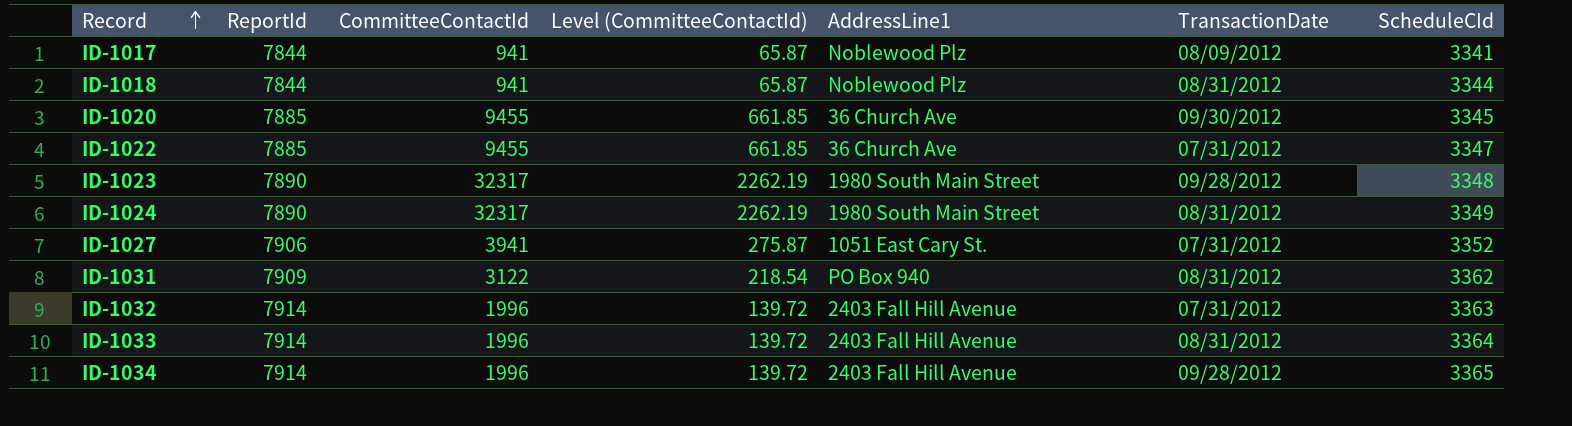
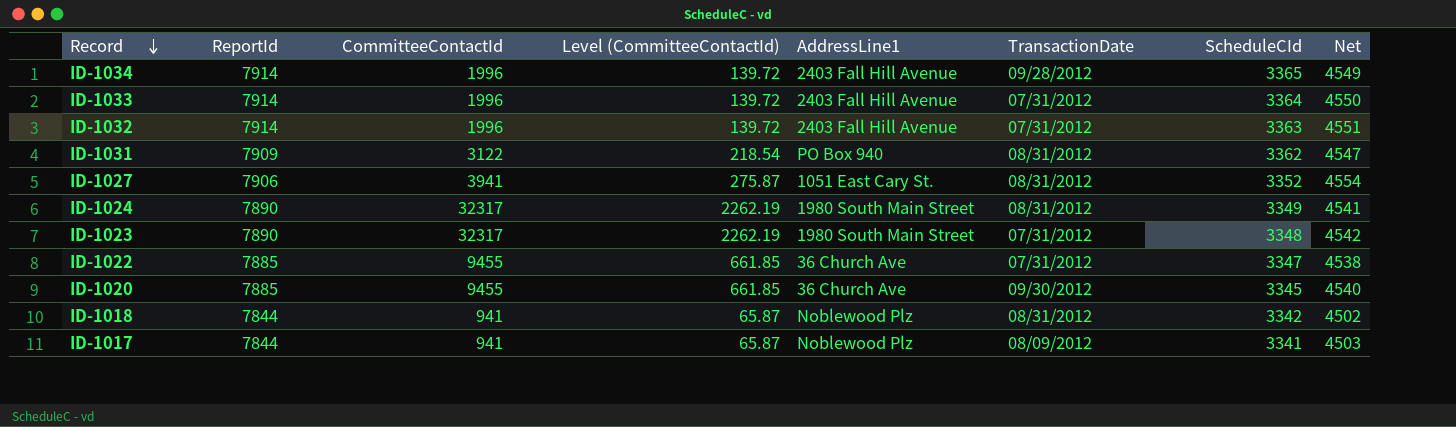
row order: Record ascending -> Record descending
column Net | formula: none -> [ReportId] - [ScheduleCId]
ID-1033 | TransactionDate: 08/31/2012 -> 07/31/2012
ID-1027 | TransactionDate: 07/31/2012 -> 08/31/2012
ID-1023 | TransactionDate: 09/28/2012 -> 07/31/2012
ID-1018 | ScheduleCId: 3344 -> 3342

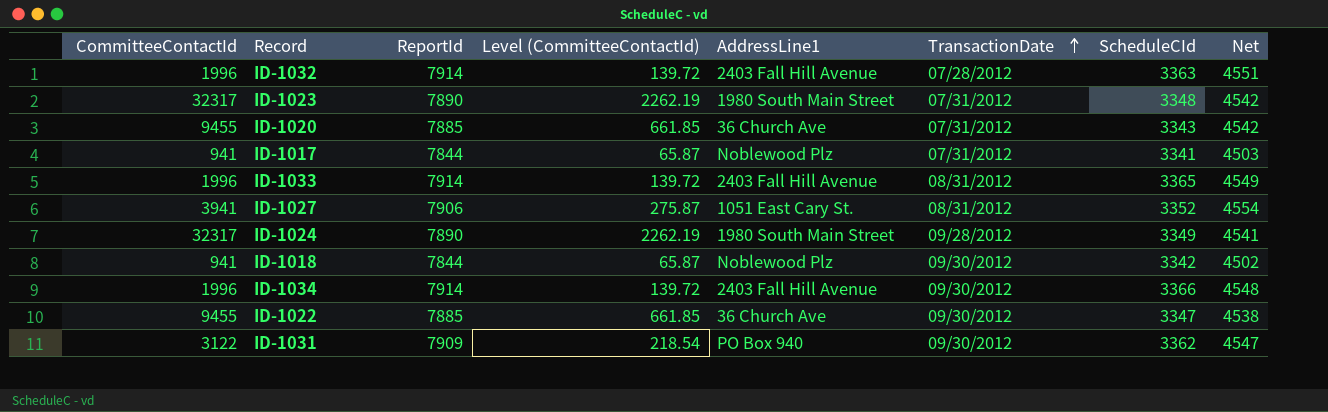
row order: Record descending -> TransactionDate ascending
column CommitteeContactId | position: 3 -> 1
ID-1032 | TransactionDate: 07/31/2012 -> 07/28/2012
ID-1020 | TransactionDate: 09/30/2012 -> 07/31/2012
ID-1020 | ScheduleCId: 3345 -> 3343
ID-1020 | Net: 4540 -> 4542
ID-1017 | TransactionDate: 08/09/2012 -> 07/31/2012
ID-1033 | TransactionDate: 07/31/2012 -> 08/31/2012
ID-1033 | ScheduleCId: 3364 -> 3365
ID-1033 | Net: 4550 -> 4549
ID-1024 | TransactionDate: 08/31/2012 -> 09/28/2012
ID-1018 | TransactionDate: 08/31/2012 -> 09/30/2012
ID-1034 | TransactionDate: 09/28/2012 -> 09/30/2012
ID-1034 | ScheduleCId: 3365 -> 3366
ID-1034 | Net: 4549 -> 4548
ID-1022 | TransactionDate: 07/31/2012 -> 09/30/2012
ID-1031 | TransactionDate: 08/31/2012 -> 09/30/2012

